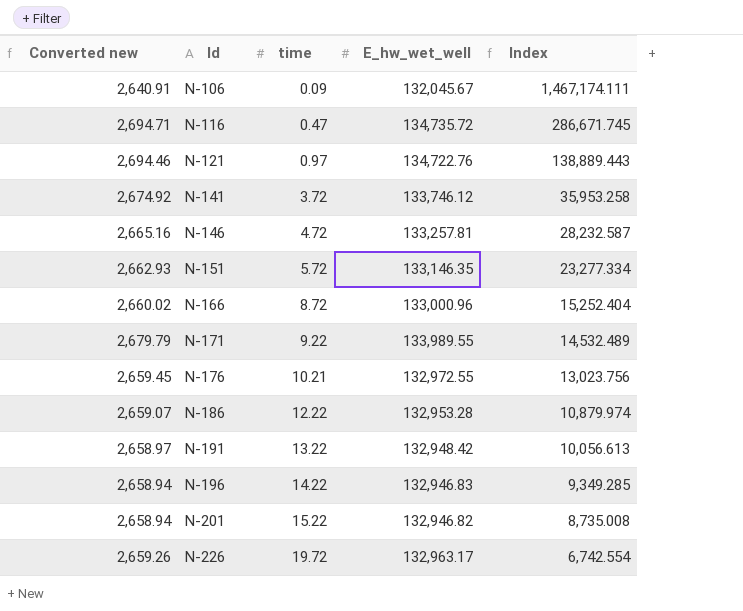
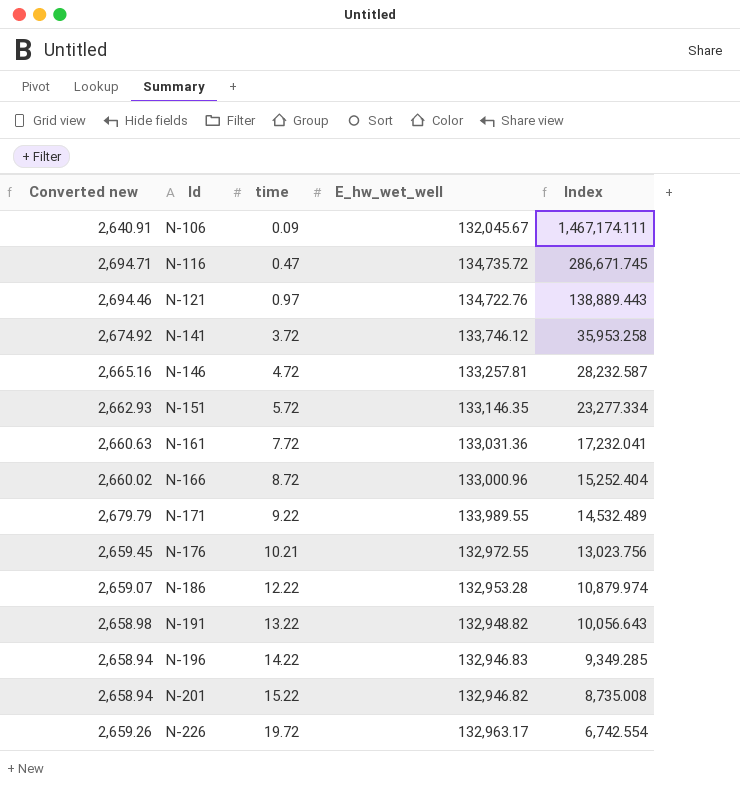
row N-161: none -> 2,660.63 | 7.72 | 133,031.36 | 17,232.041
N-191 | Converted new: 2,658.97 -> 2,658.98
N-191 | E_hw_wet_well: 132,948.42 -> 132,948.82
N-191 | Index: 10,056.613 -> 10,056.643

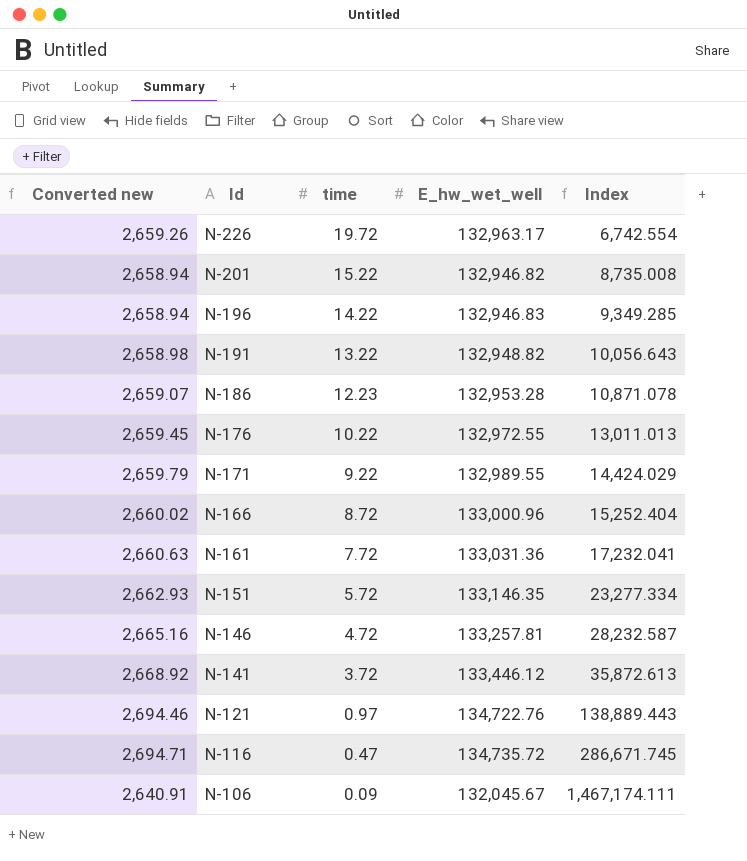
row order: Id ascending -> Id descending
N-186 | time: 12.22 -> 12.23
N-186 | Index: 10,879.974 -> 10,871.078
N-176 | time: 10.21 -> 10.22
N-176 | Index: 13,023.756 -> 13,011.013
N-171 | Converted new: 2,679.79 -> 2,659.79
N-171 | E_hw_wet_well: 133,989.55 -> 132,989.55
N-171 | Index: 14,532.489 -> 14,424.029
N-141 | Converted new: 2,674.92 -> 2,668.92
N-141 | E_hw_wet_well: 133,746.12 -> 133,446.12
N-141 | Index: 35,953.258 -> 35,872.613

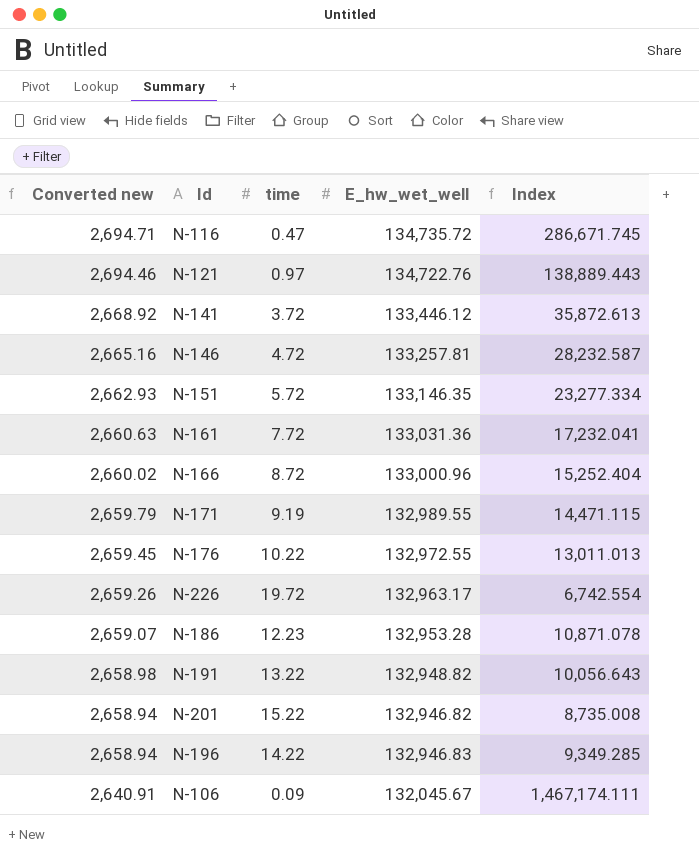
row order: Id descending -> Converted new descending
N-171 | time: 9.22 -> 9.19
N-171 | Index: 14,424.029 -> 14,471.115

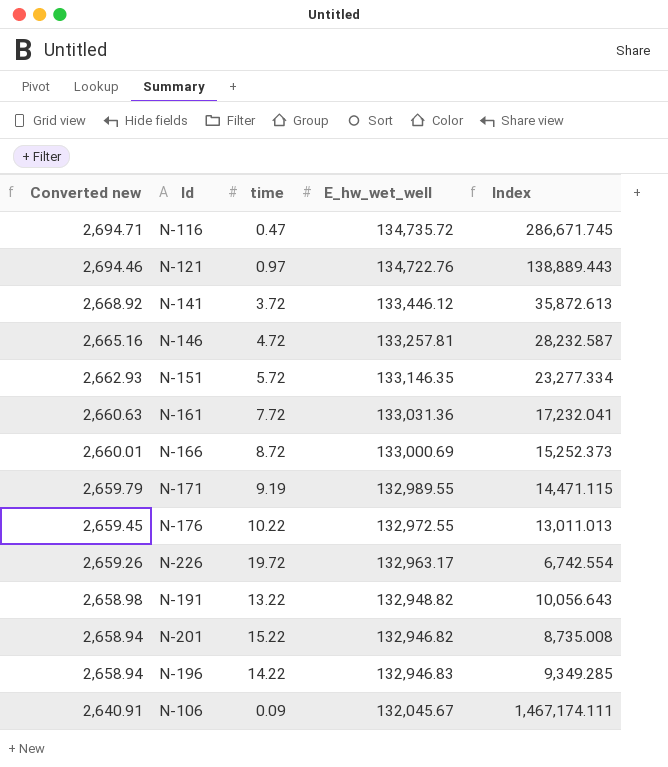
row N-186: 2,659.07 | 12.23 | 132,953.28 | 10,871.078 -> none
N-166 | Converted new: 2,660.02 -> 2,660.01
N-166 | E_hw_wet_well: 133,000.96 -> 133,000.69
N-166 | Index: 15,252.404 -> 15,252.373

